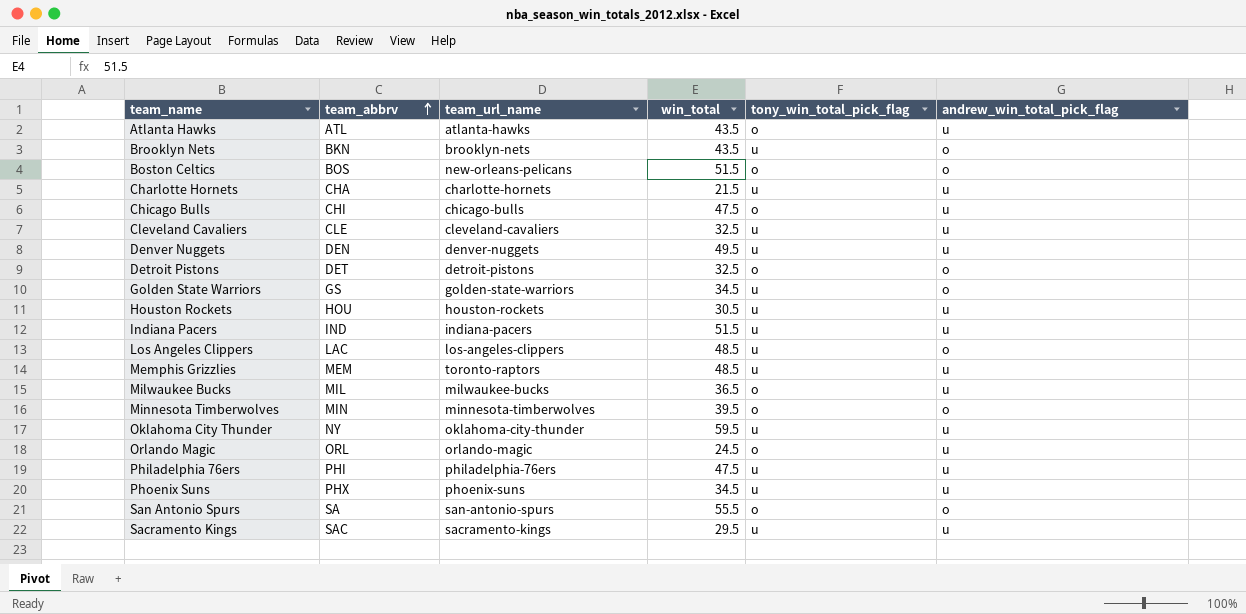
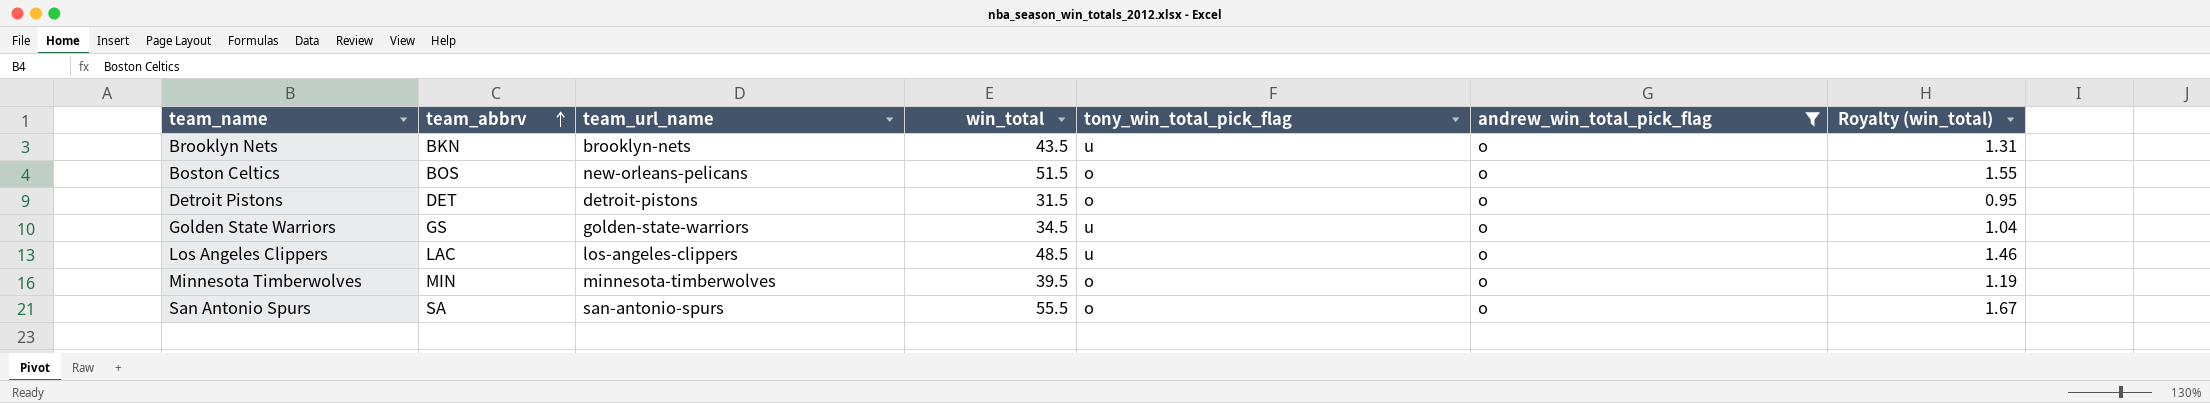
filter: none -> andrew_win_total_pick_flag = o
column Royalty (win_total) | formula: none -> [win_total] * 0.03
Detroit Pistons | win_total: 32.5 -> 31.5

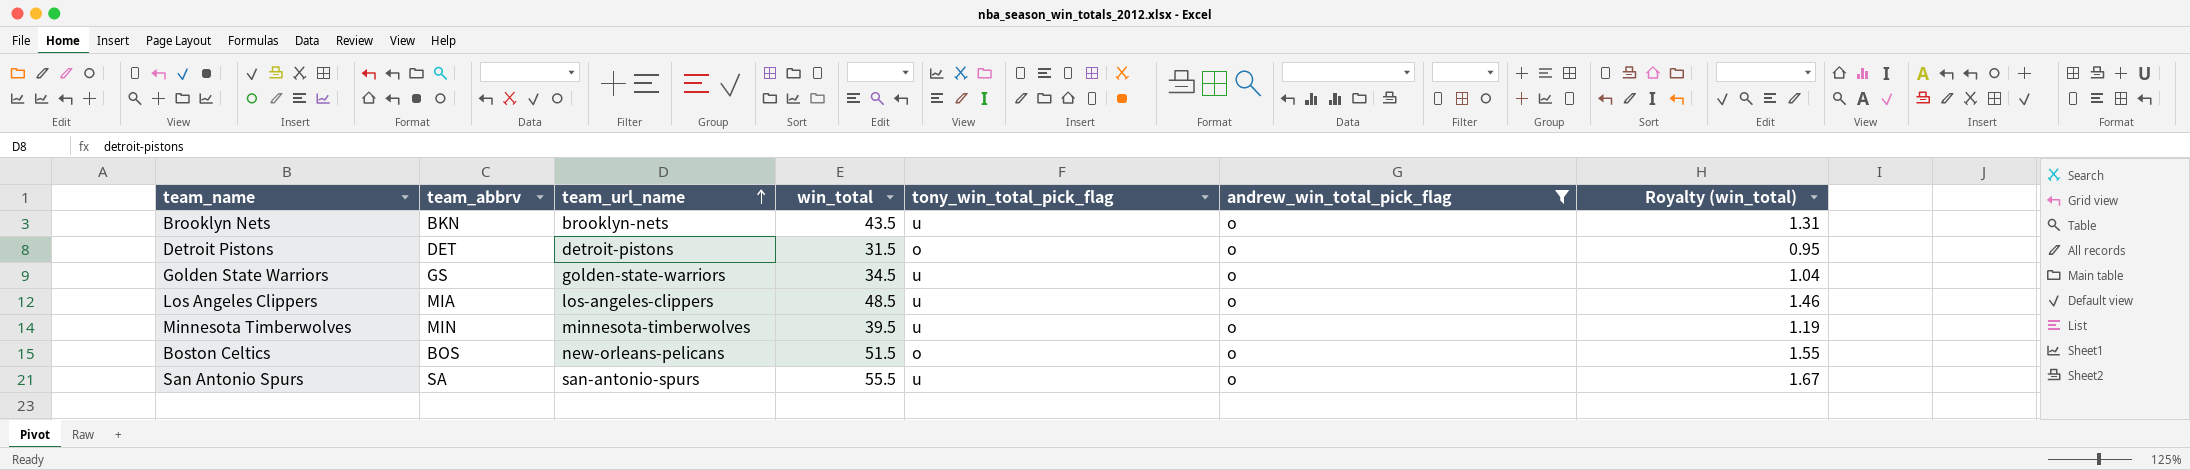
row order: team_abbrv ascending -> team_url_name ascending
Los Angeles Clippers | team_abbrv: LAC -> MIA
Minnesota Timberwolves | tony_win_total_pick_flag: o -> u
San Antonio Spurs | tony_win_total_pick_flag: o -> u

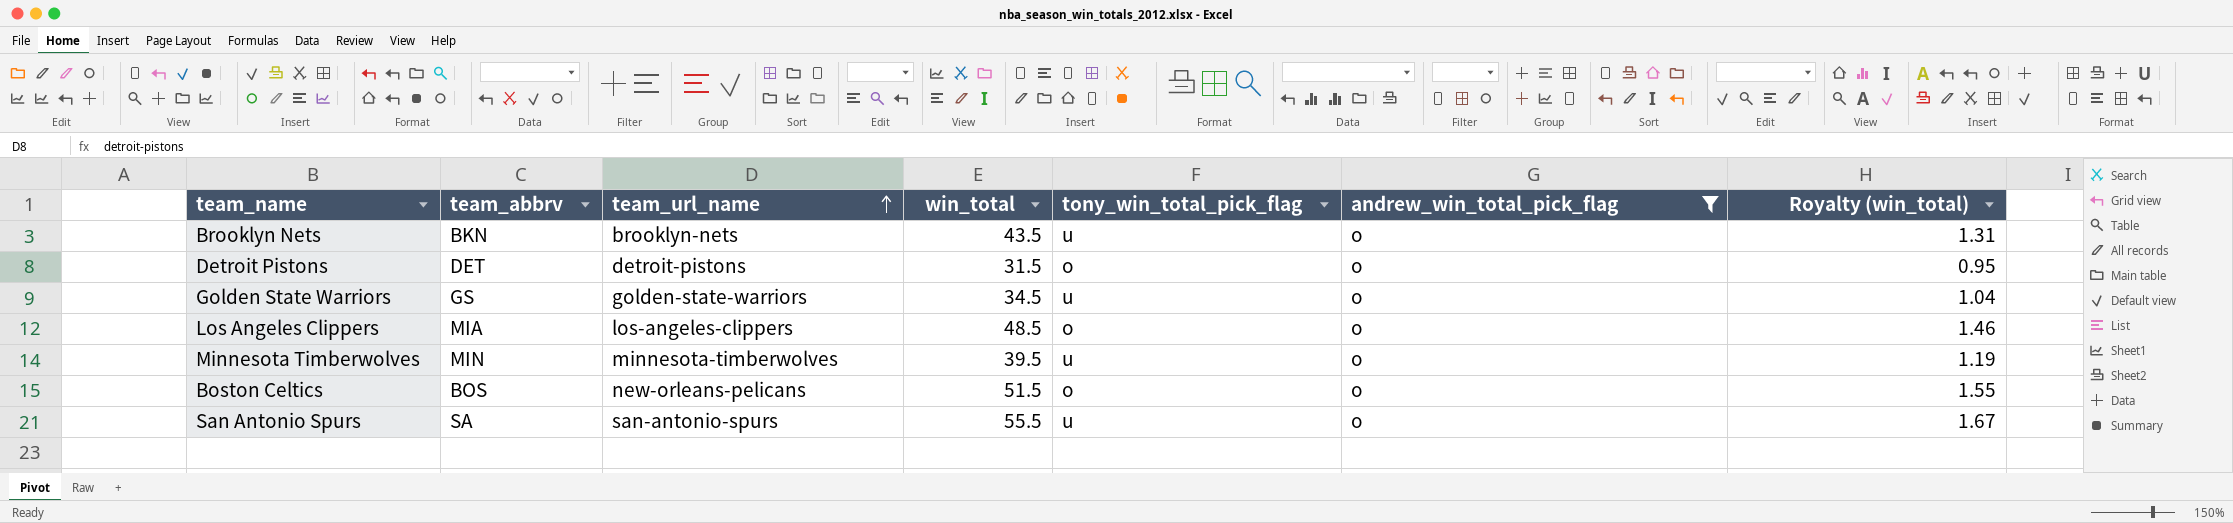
Los Angeles Clippers | tony_win_total_pick_flag: u -> o

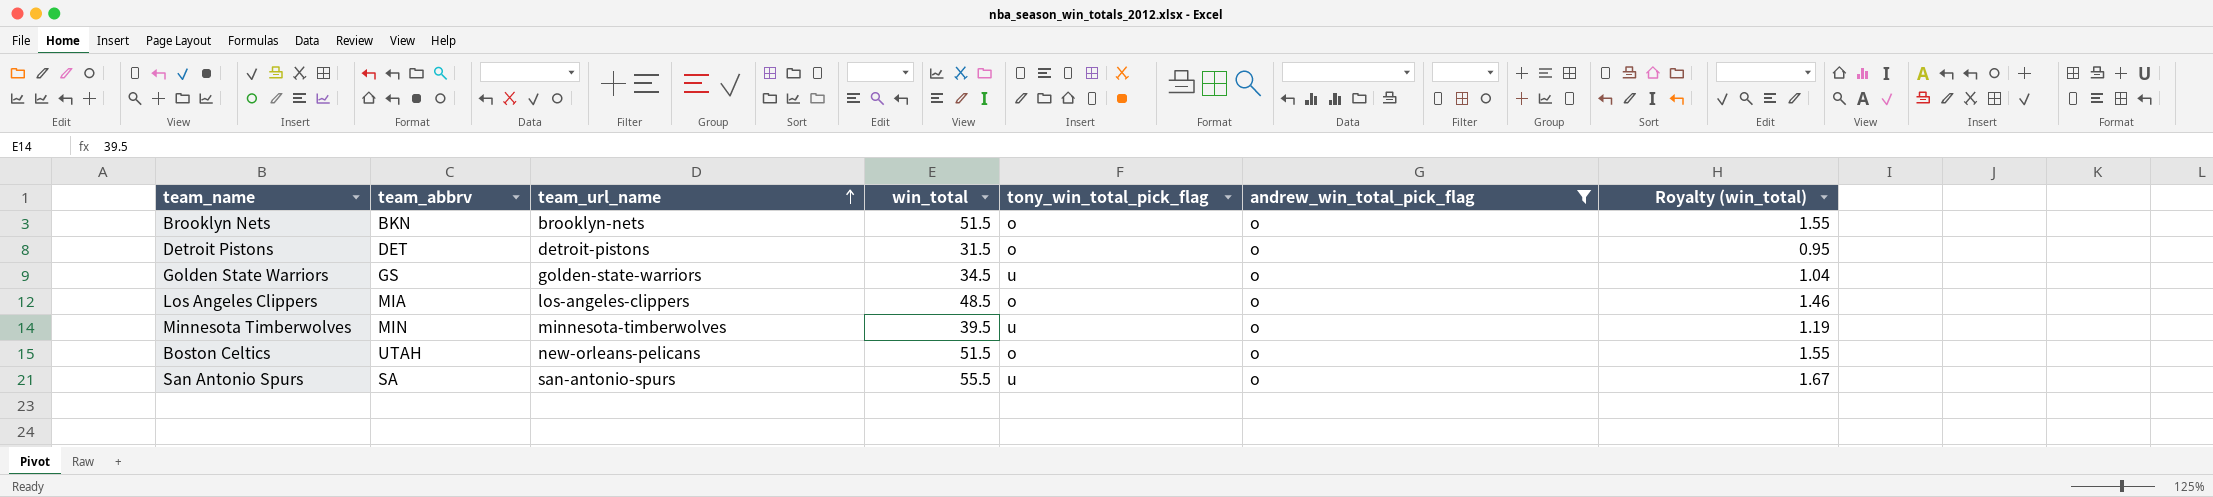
Brooklyn Nets | win_total: 43.5 -> 51.5
Brooklyn Nets | tony_win_total_pick_flag: u -> o
Brooklyn Nets | Royalty (win_total): 1.31 -> 1.55
Boston Celtics | team_abbrv: BOS -> UTAH

